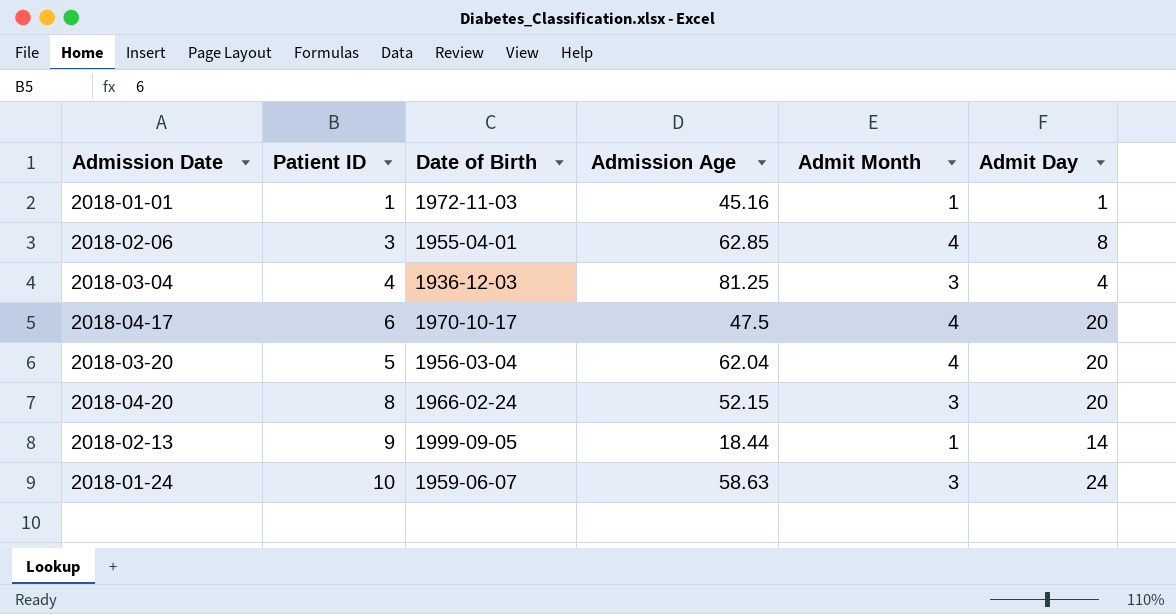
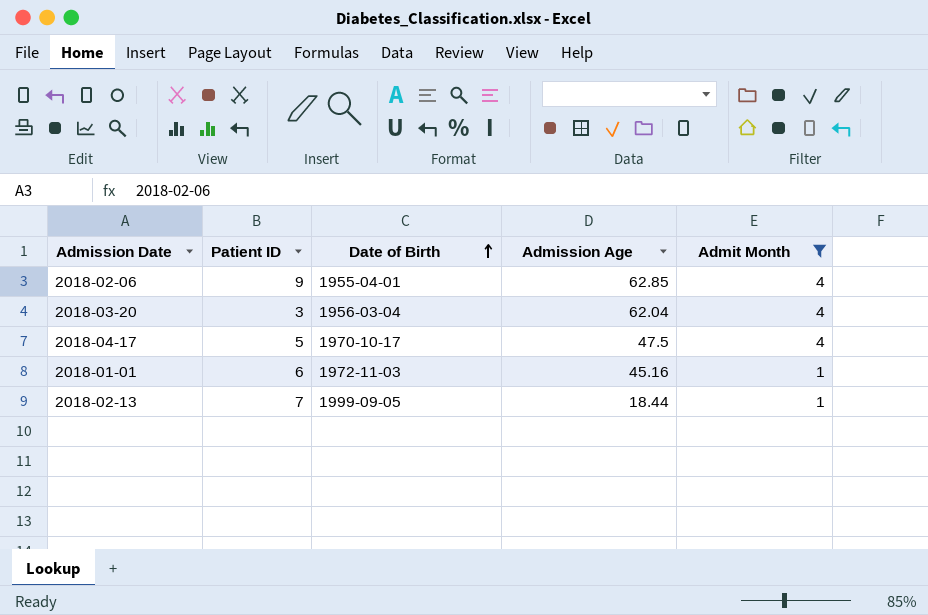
filter: none -> Admit Month != 3
row order: none -> Date of Birth ascending
column Admit Day | position: 6 -> none
2018-02-06 | Patient ID: 3 -> 9
2018-03-20 | Patient ID: 5 -> 3
2018-04-17 | Patient ID: 6 -> 5
2018-01-01 | Patient ID: 1 -> 6
2018-02-13 | Patient ID: 9 -> 7

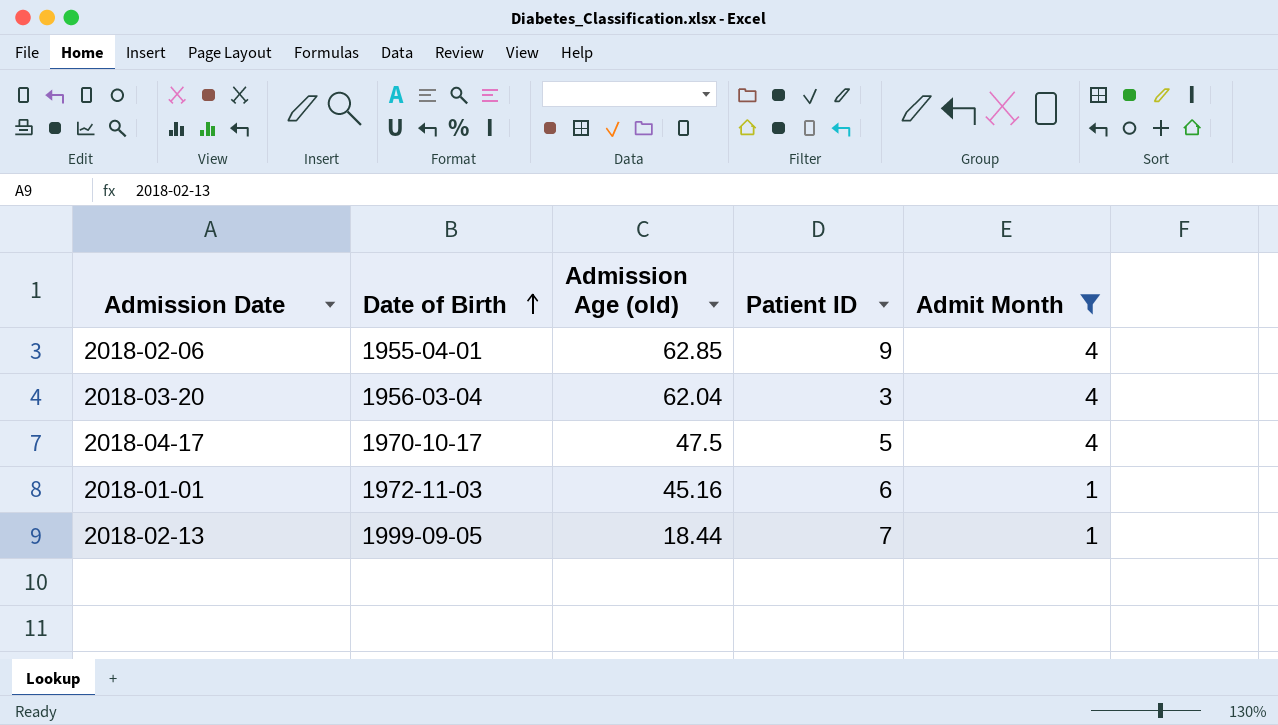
column name: Admission Age -> Admission Age (old)
column Patient ID | position: 2 -> 4

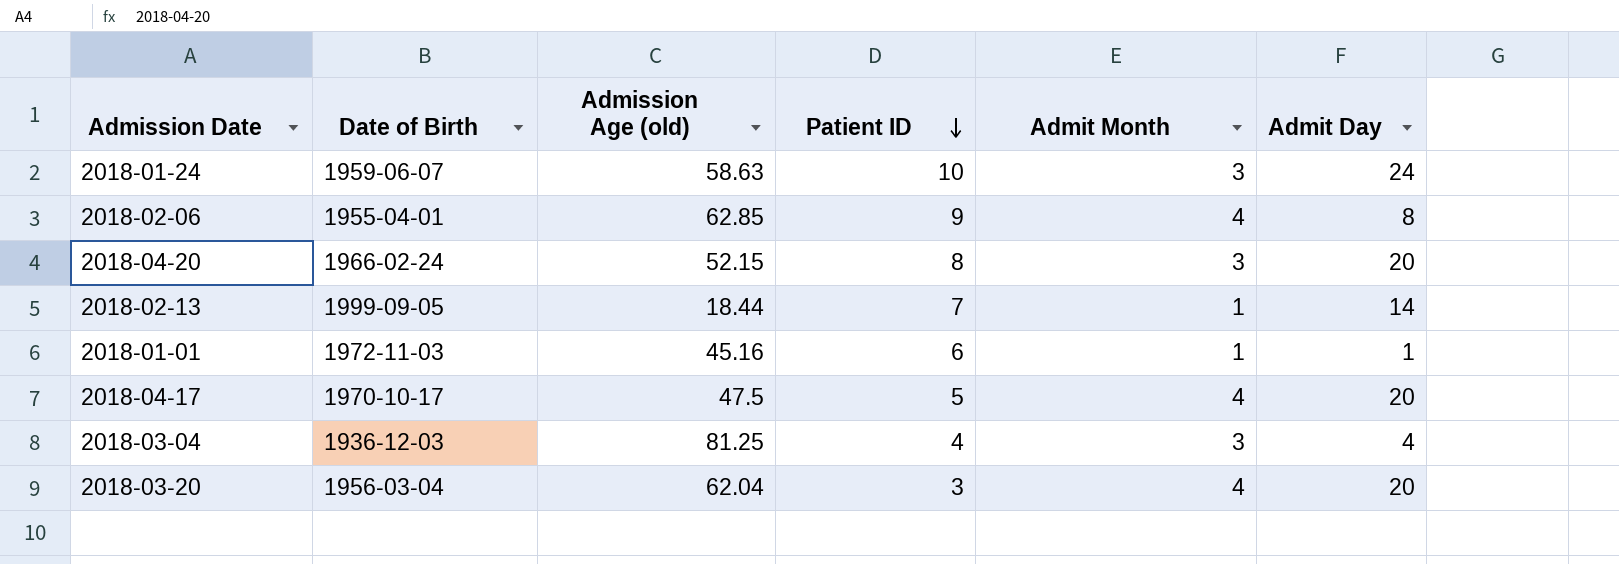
filter: Admit Month != 3 -> none
row order: Date of Birth ascending -> Patient ID descending
column Admit Day | position: none -> 6

